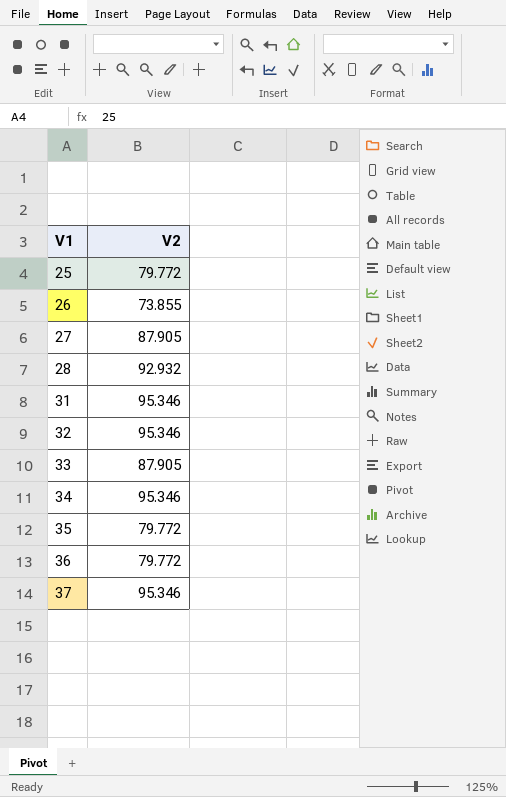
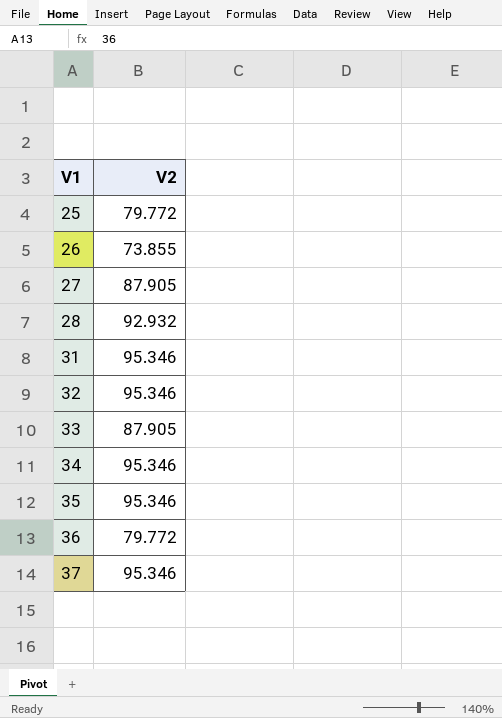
35 | V2: 79.772 -> 95.346

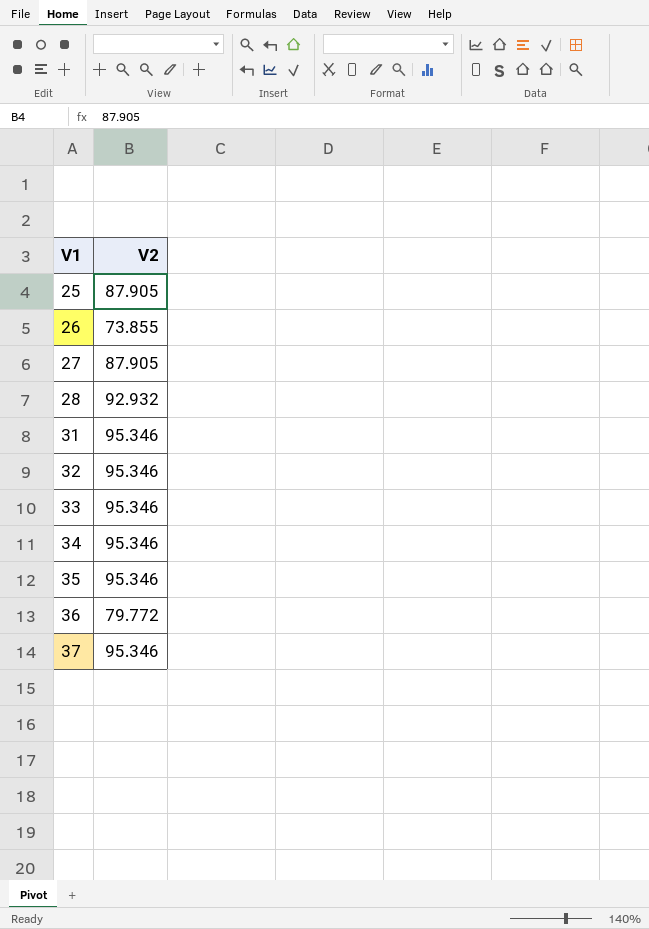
25 | V2: 79.772 -> 87.905
33 | V2: 87.905 -> 95.346

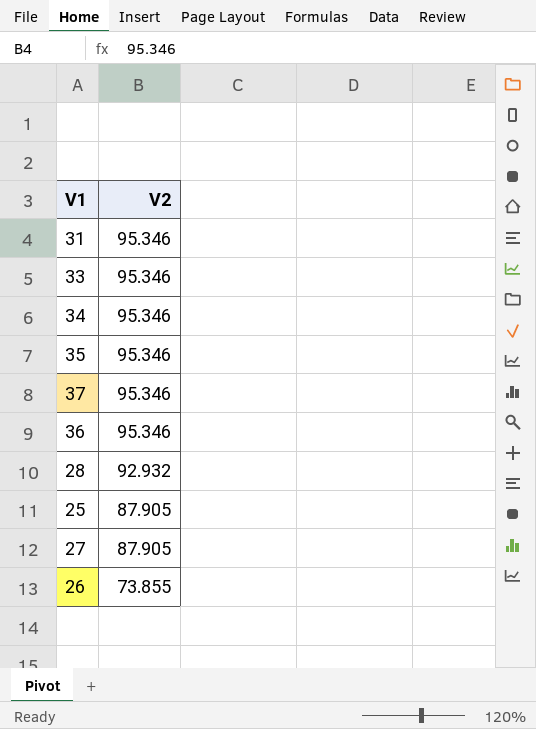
row order: V1 ascending -> V2 descending
row 32: 95.346 -> none
36 | V2: 79.772 -> 95.346

